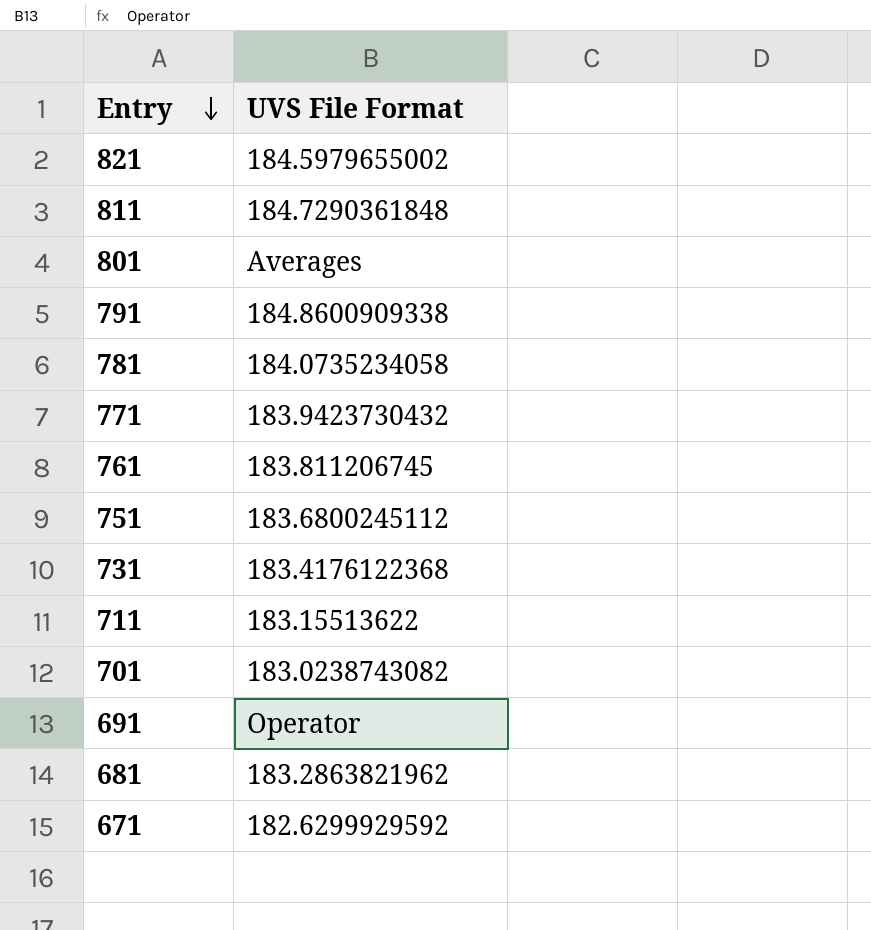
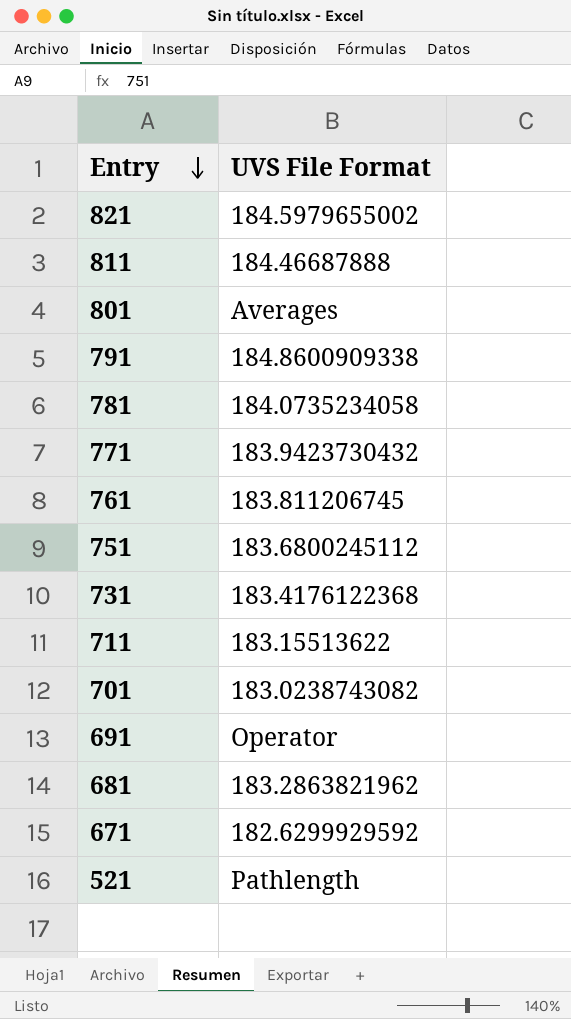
811 | UVS File Format: 184.7290361848 -> 184.46687888
row 521: none -> Pathlength

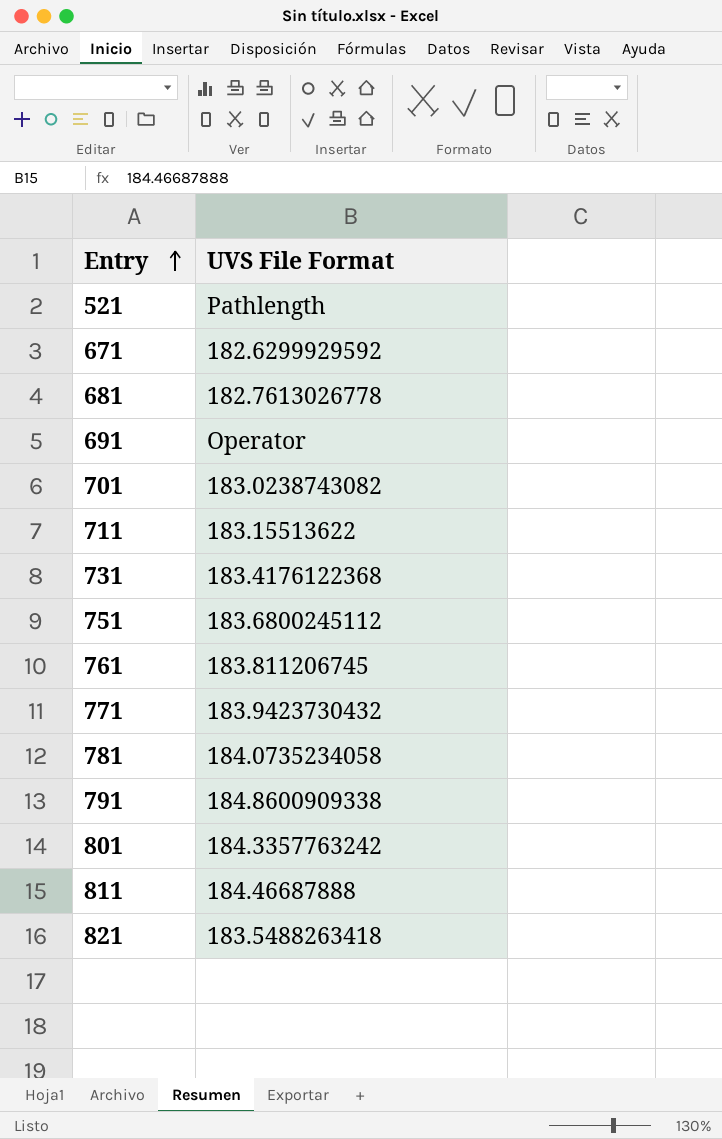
row order: Entry descending -> Entry ascending
681 | UVS File Format: 183.2863821962 -> 182.7613026778
801 | UVS File Format: Averages -> 184.3357763242
821 | UVS File Format: 184.5979655002 -> 183.5488263418

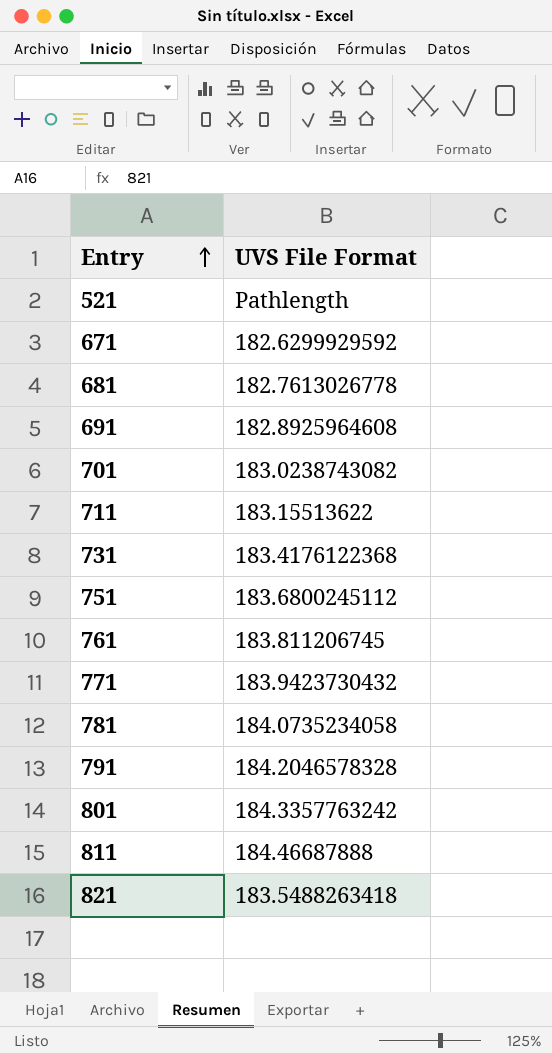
691 | UVS File Format: Operator -> 182.8925964608
791 | UVS File Format: 184.8600909338 -> 184.2046578328

